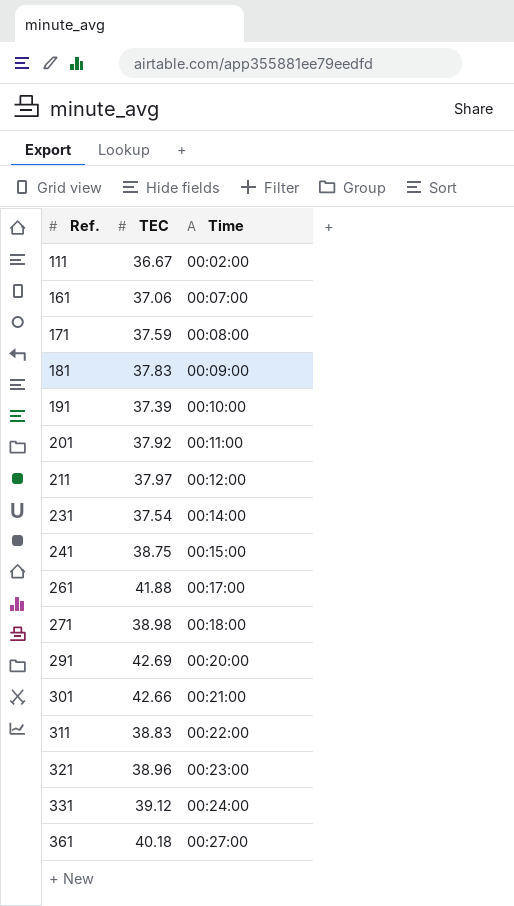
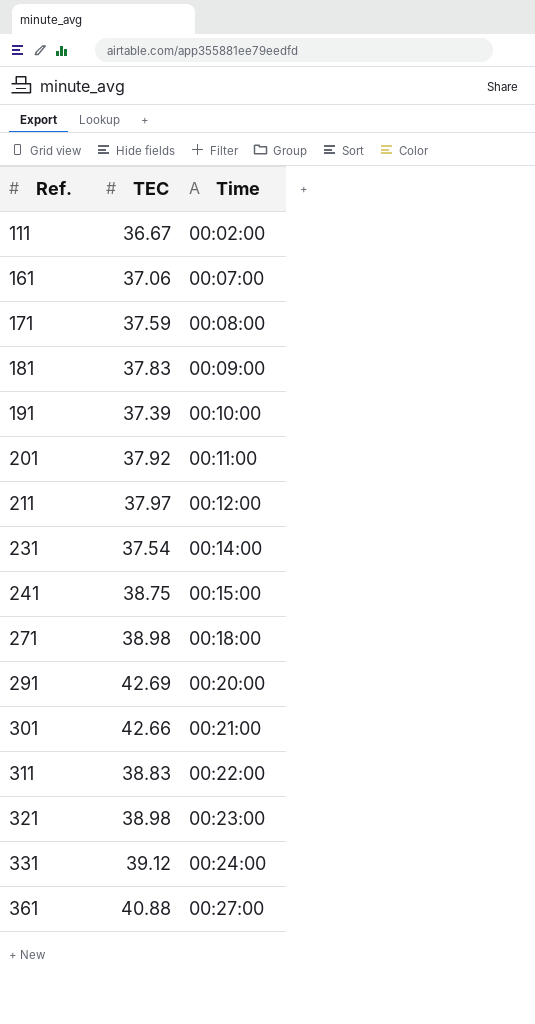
row 261: 41.88 | 00:17:00 -> none
321 | TEC: 38.96 -> 38.98
361 | TEC: 40.18 -> 40.88

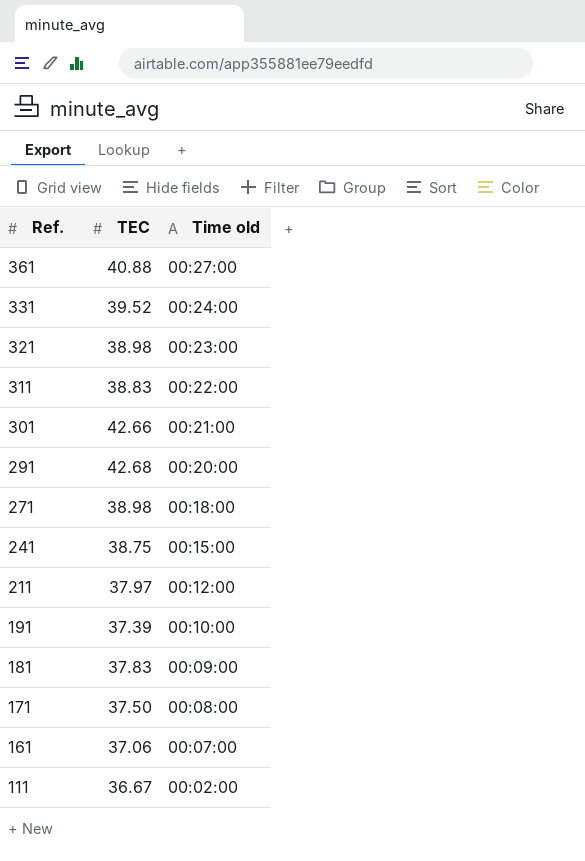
row order: Ref. ascending -> Ref. descending
column name: Time -> Time old
row 201: 37.92 | 00:11:00 -> none
row 231: 37.54 | 00:14:00 -> none
331 | TEC: 39.12 -> 39.52
291 | TEC: 42.69 -> 42.68
171 | TEC: 37.59 -> 37.50

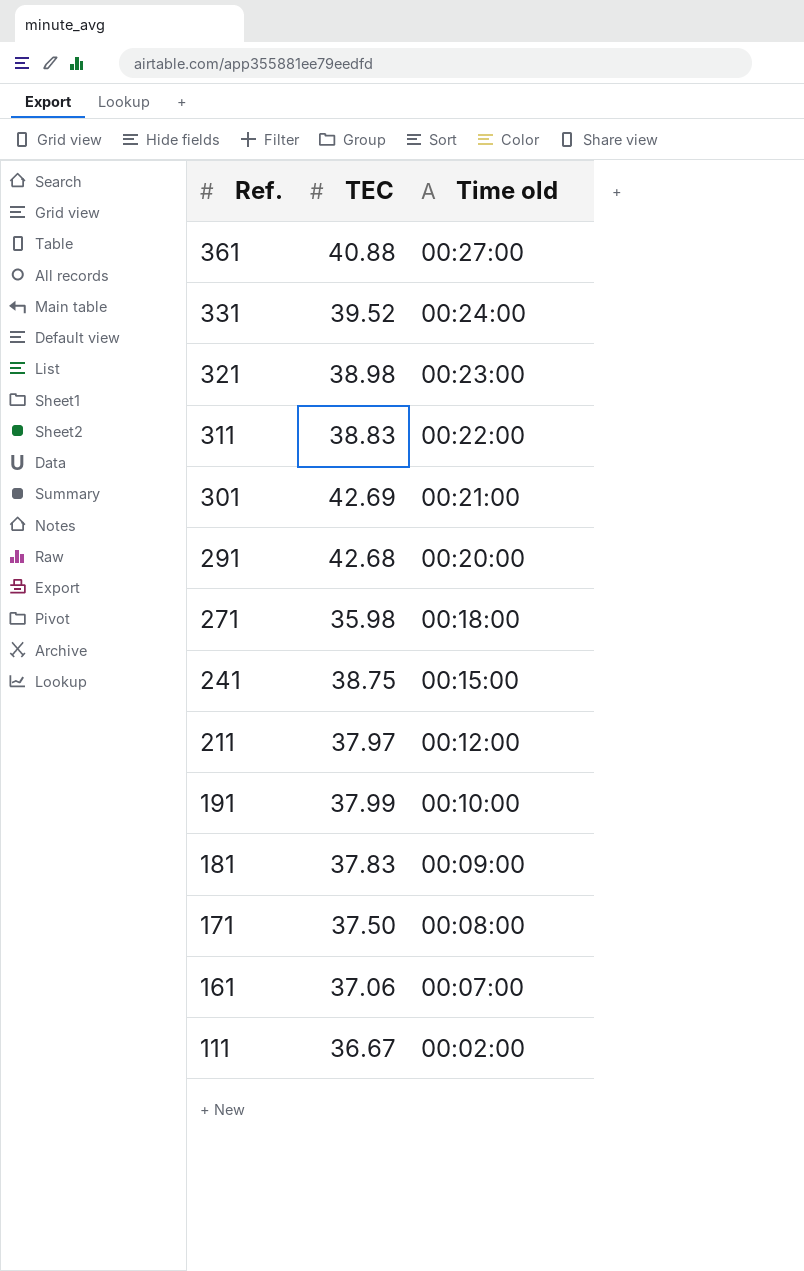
301 | TEC: 42.66 -> 42.69
271 | TEC: 38.98 -> 35.98
191 | TEC: 37.39 -> 37.99

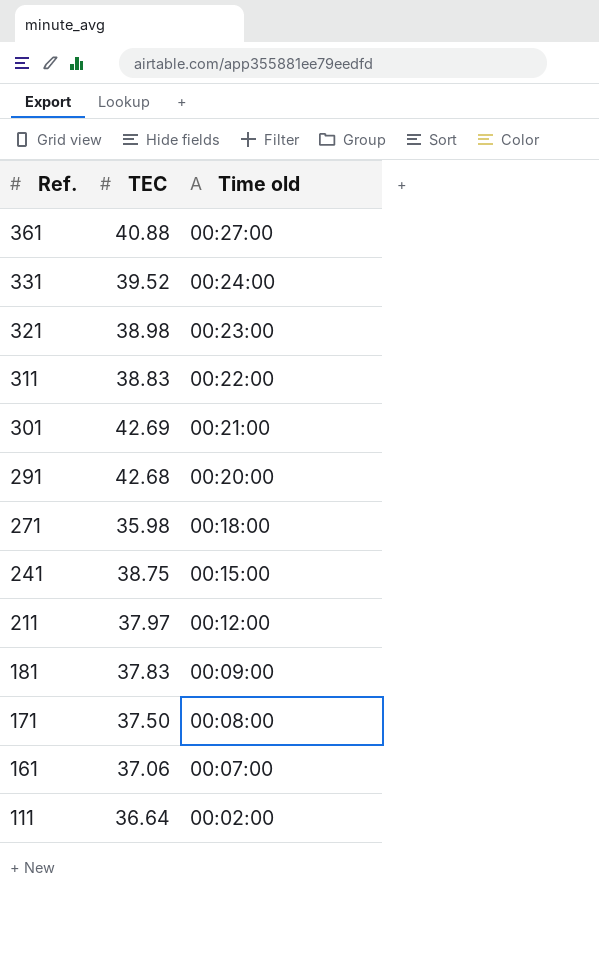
row 191: 37.99 | 00:10:00 -> none
111 | TEC: 36.67 -> 36.64

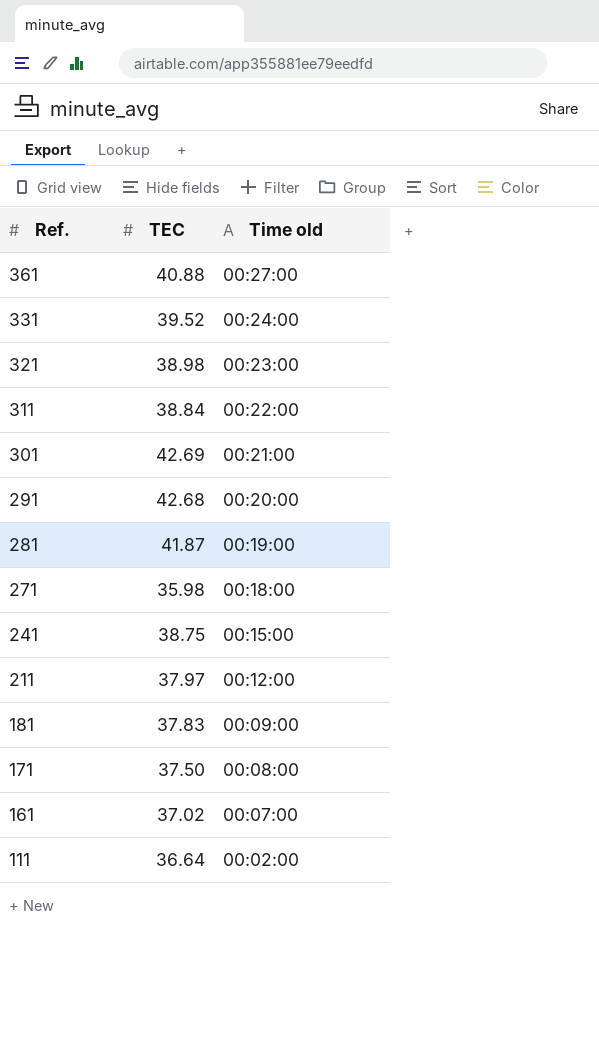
311 | TEC: 38.83 -> 38.84
row 281: none -> 41.87 | 00:19:00
161 | TEC: 37.06 -> 37.02

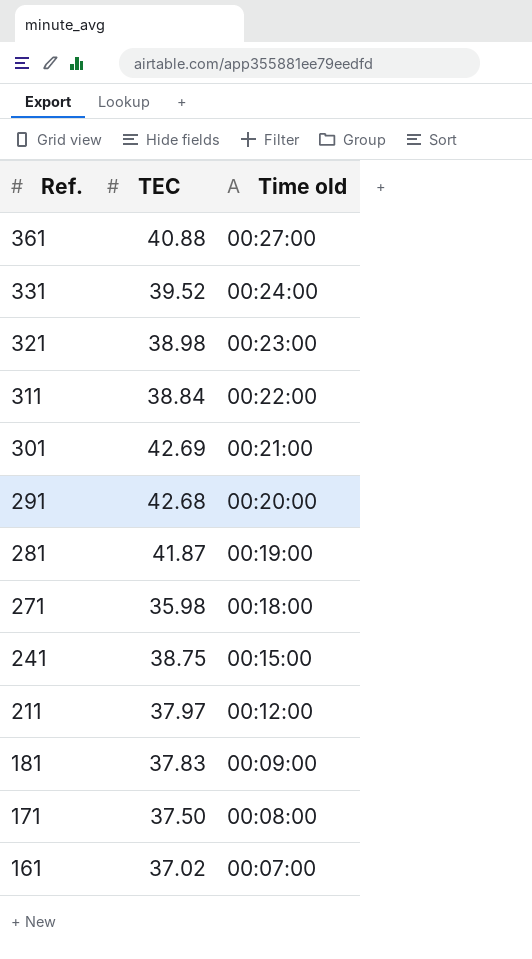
row 111: 36.64 | 00:02:00 -> none

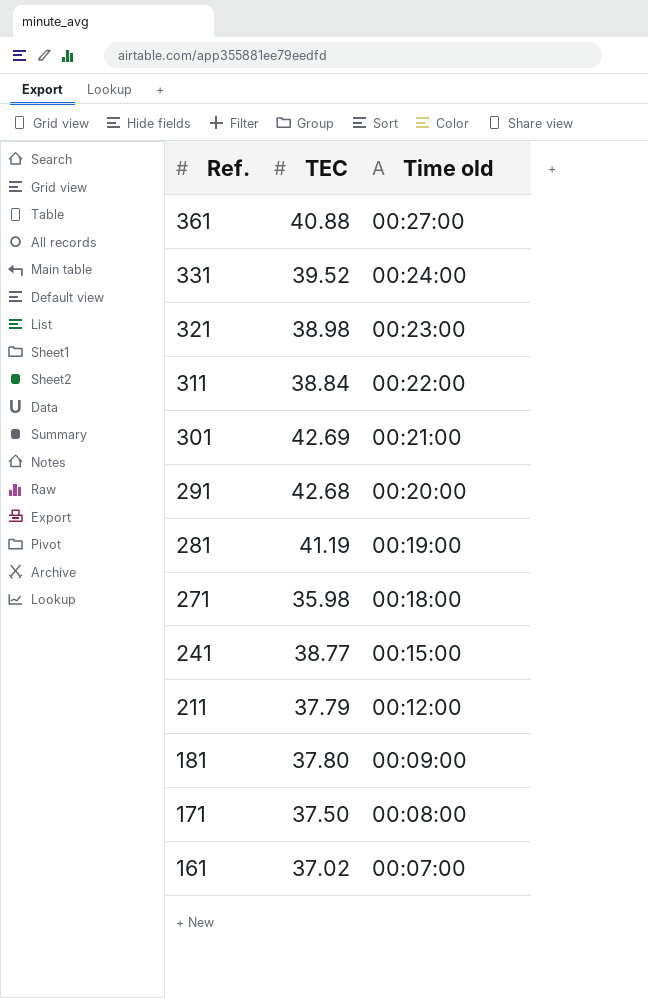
281 | TEC: 41.87 -> 41.19
241 | TEC: 38.75 -> 38.77
211 | TEC: 37.97 -> 37.79
181 | TEC: 37.83 -> 37.80

